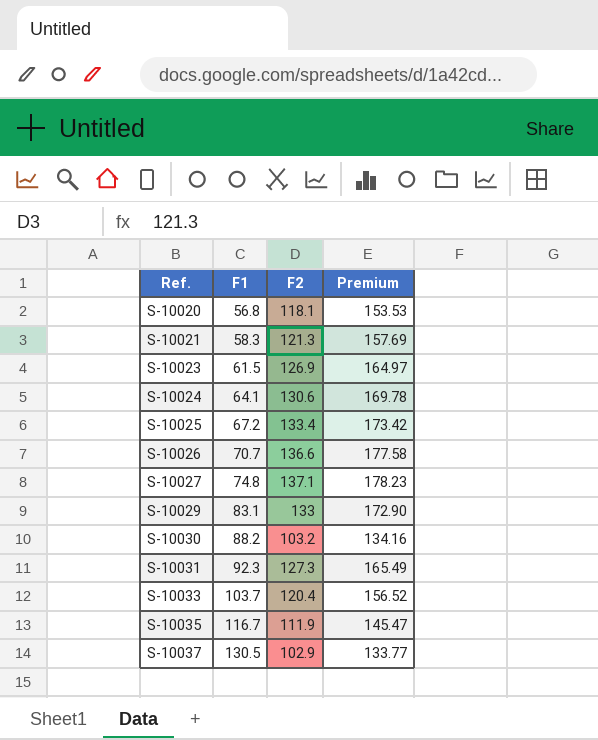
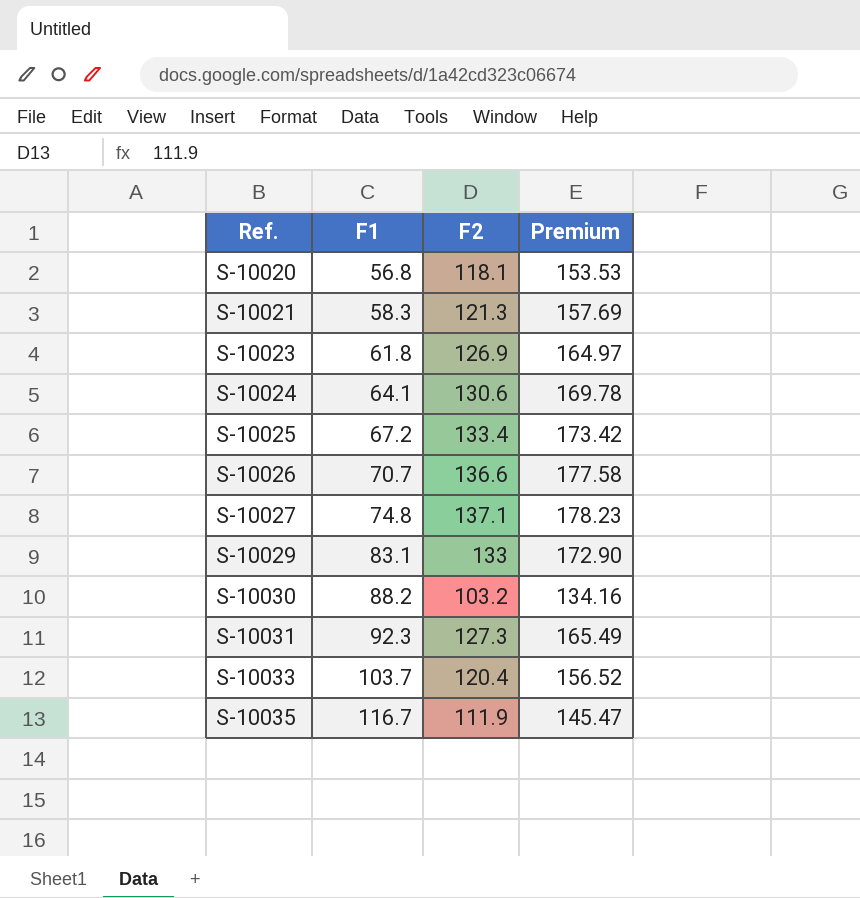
row S-10037: 130.5 | 102.9 | 133.77 -> none
S-10023 | F1: 61.5 -> 61.8

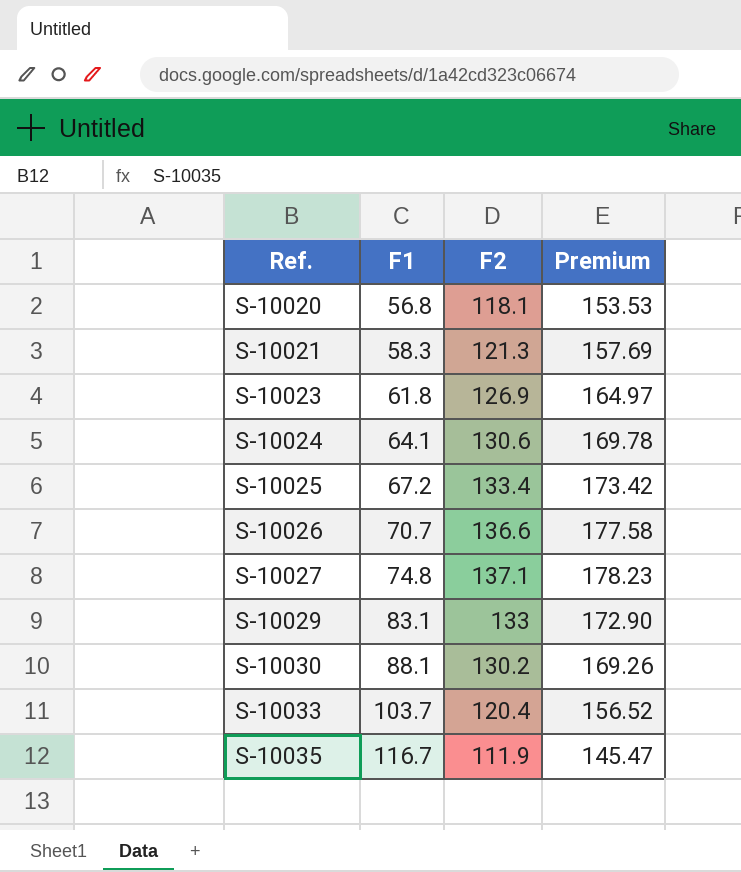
row S-10031: 92.3 | 127.3 | 165.49 -> none
S-10030 | F1: 88.2 -> 88.1
S-10030 | F2: 103.2 -> 130.2
S-10030 | Premium: 134.16 -> 169.26

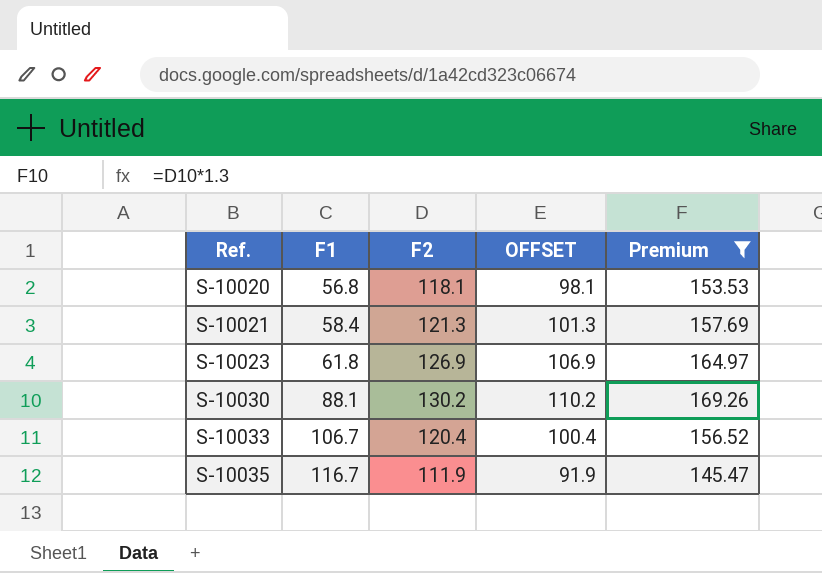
filter: none -> Premium <= 169.26
column OFFSET | formula: none -> [F2] - 20
S-10021 | F1: 58.3 -> 58.4
S-10033 | F1: 103.7 -> 106.7

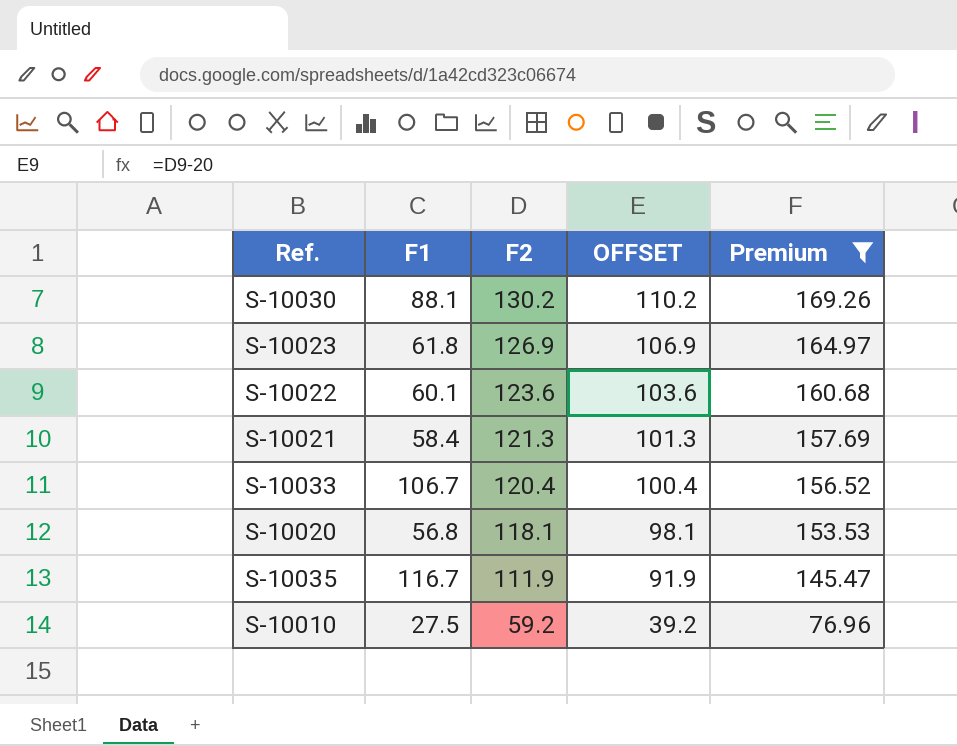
row order: Ref. ascending -> F2 descending
row S-10022: none -> 60.1 | 123.6 | 103.6 | 160.68
row S-10010: none -> 27.5 | 59.2 | 39.2 | 76.96

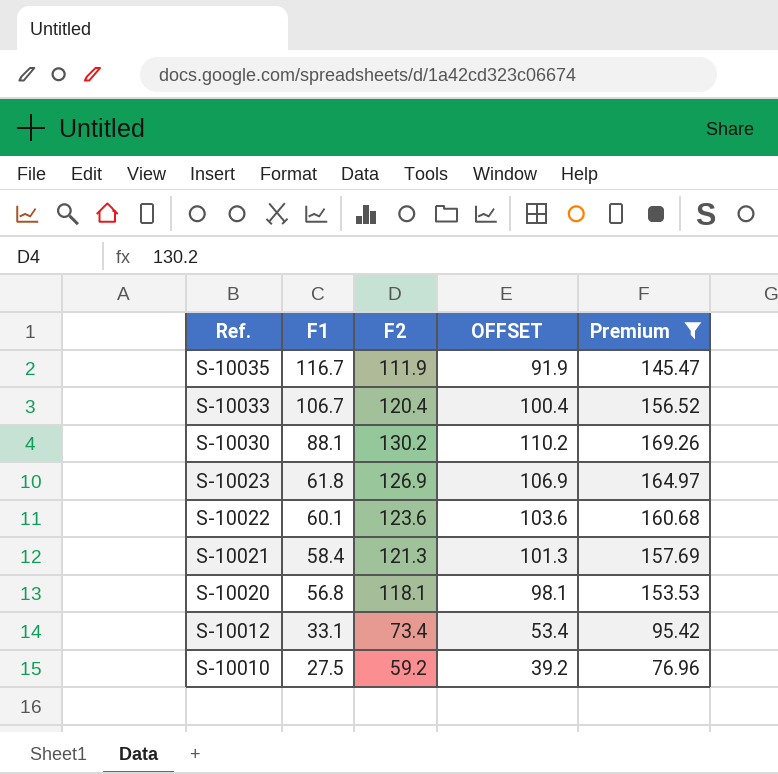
row order: F2 descending -> Ref. descending
row S-10012: none -> 33.1 | 73.4 | 53.4 | 95.42

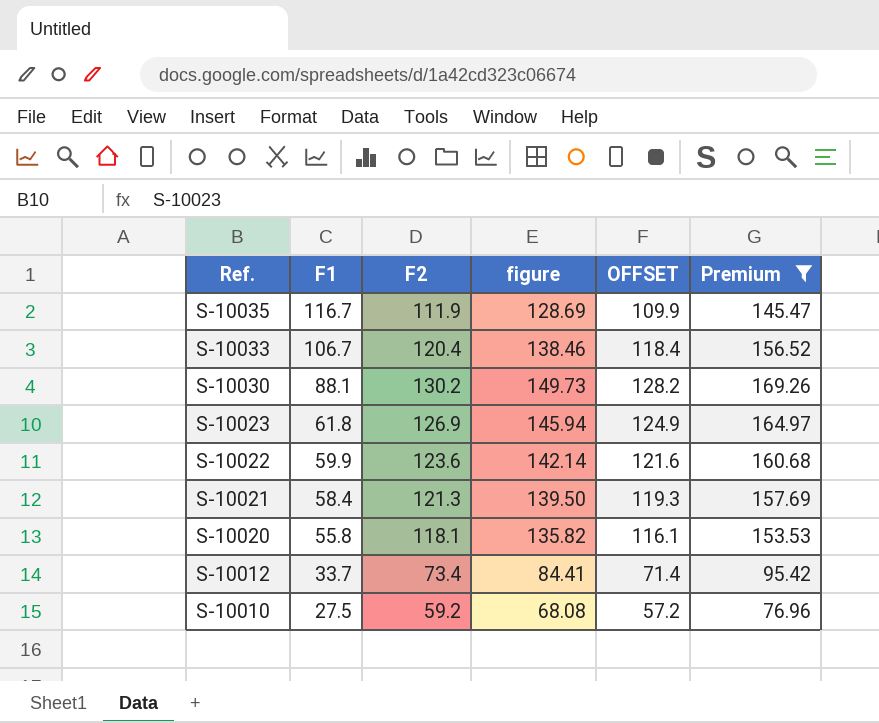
column figure | formula: none -> [F2] * 1.15
column OFFSET | formula: [F2] - 20 -> [F2] - 2
S-10022 | F1: 60.1 -> 59.9
S-10020 | F1: 56.8 -> 55.8
S-10012 | F1: 33.1 -> 33.7

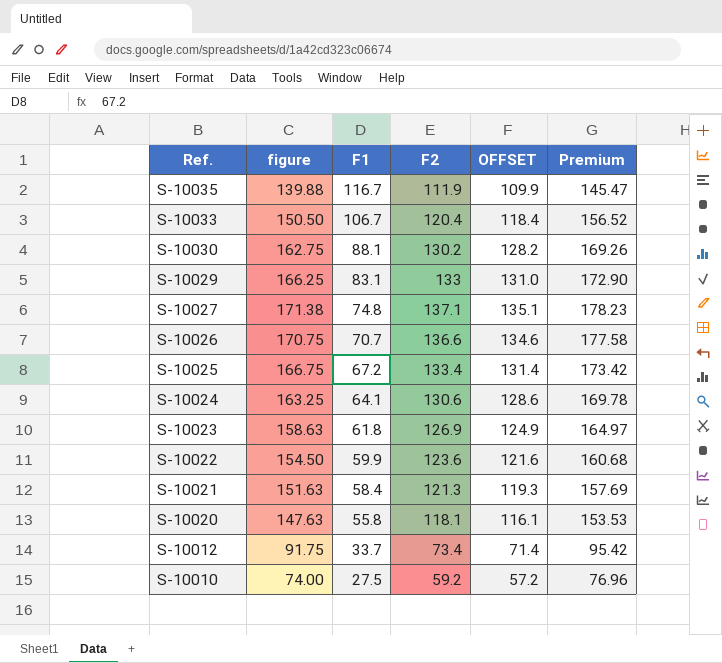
filter: Premium <= 169.26 -> none
column figure | formula: [F2] * 1.15 -> [F2] * 1.25
column figure | position: 4 -> 2

